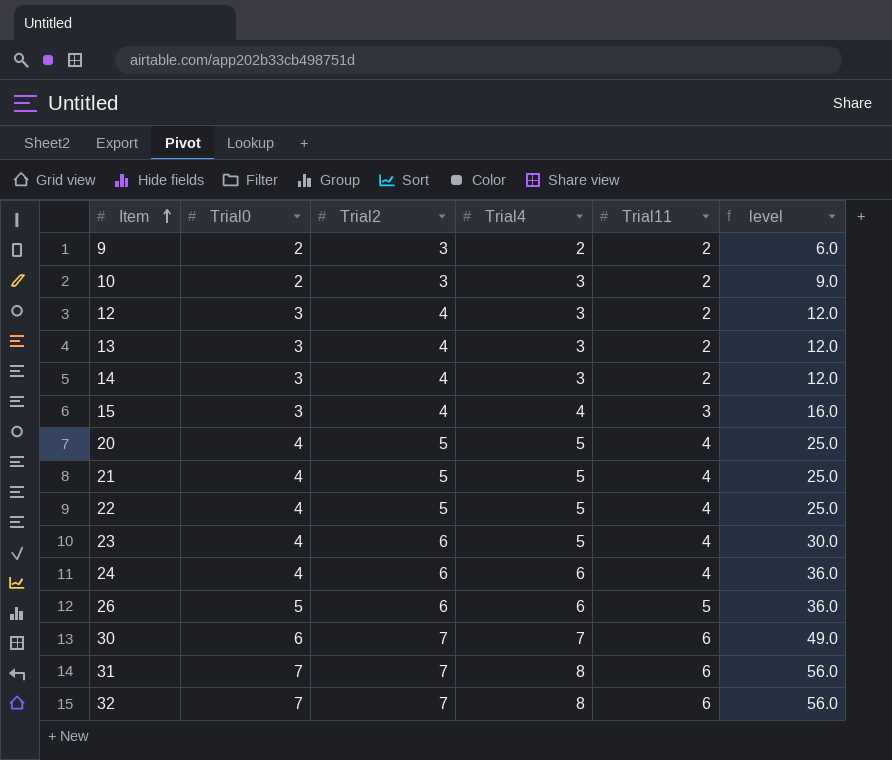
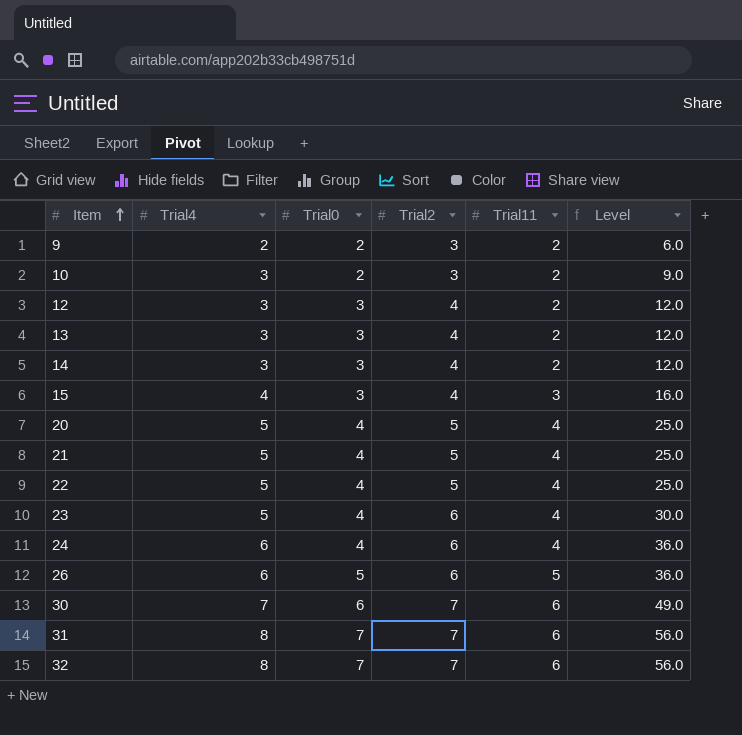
column Trial4 | position: 4 -> 2
column name: level -> Level

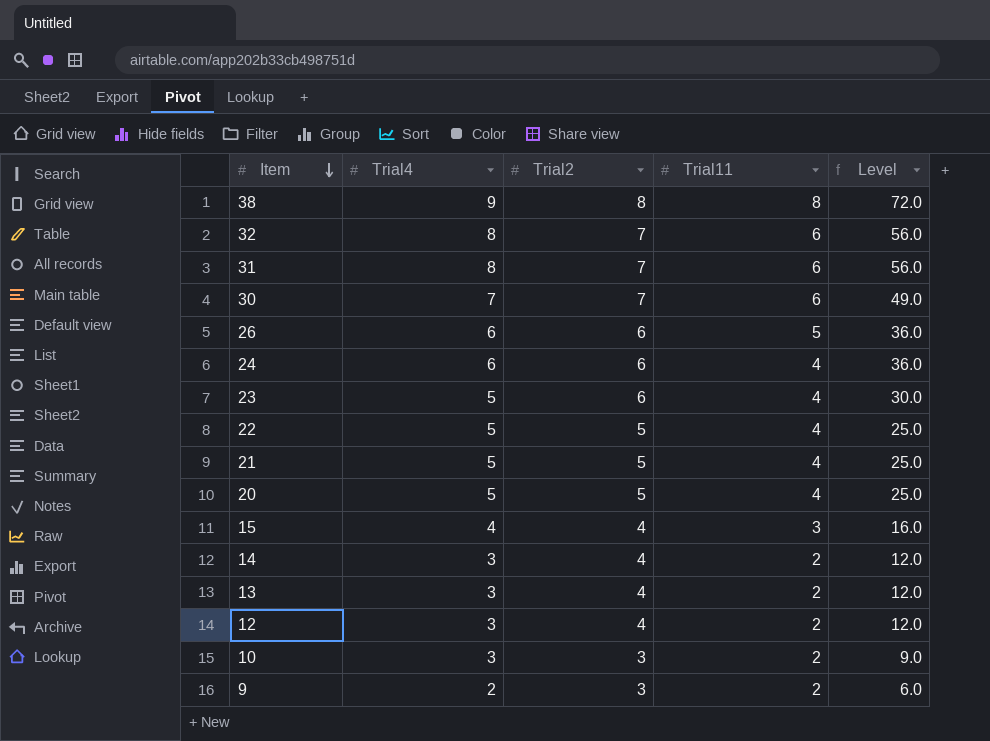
row order: Item ascending -> Item descending
column Trial0 | position: 3 -> none
row 38: none -> 9 | 8 | 8 | 72.0

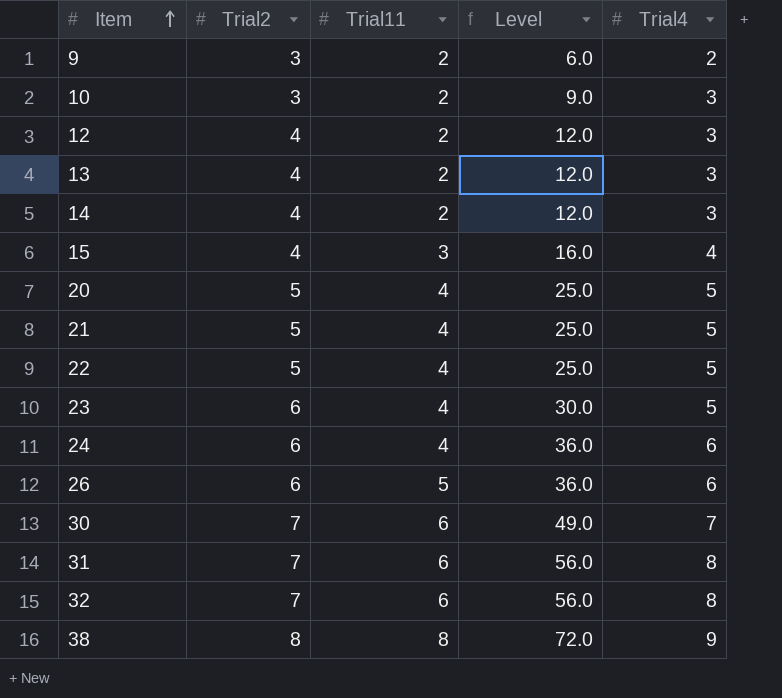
row order: Item descending -> Item ascending
column Trial4 | position: 2 -> 5

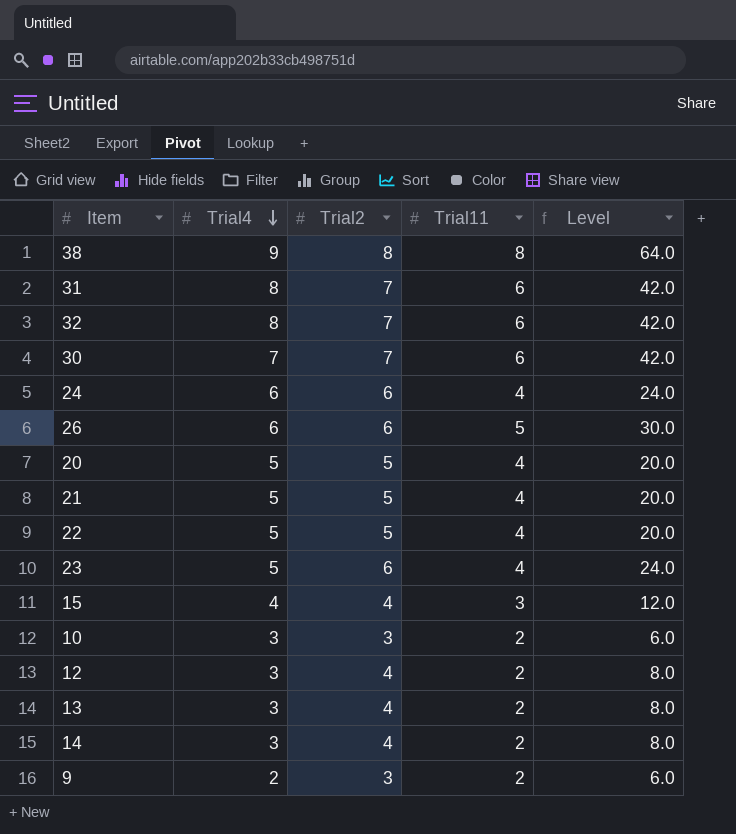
row order: Item ascending -> Trial4 descending
column Trial4 | position: 5 -> 2
column Level | formula: [Trial2] * [Trial4] -> [Trial2] * [Trial11]

